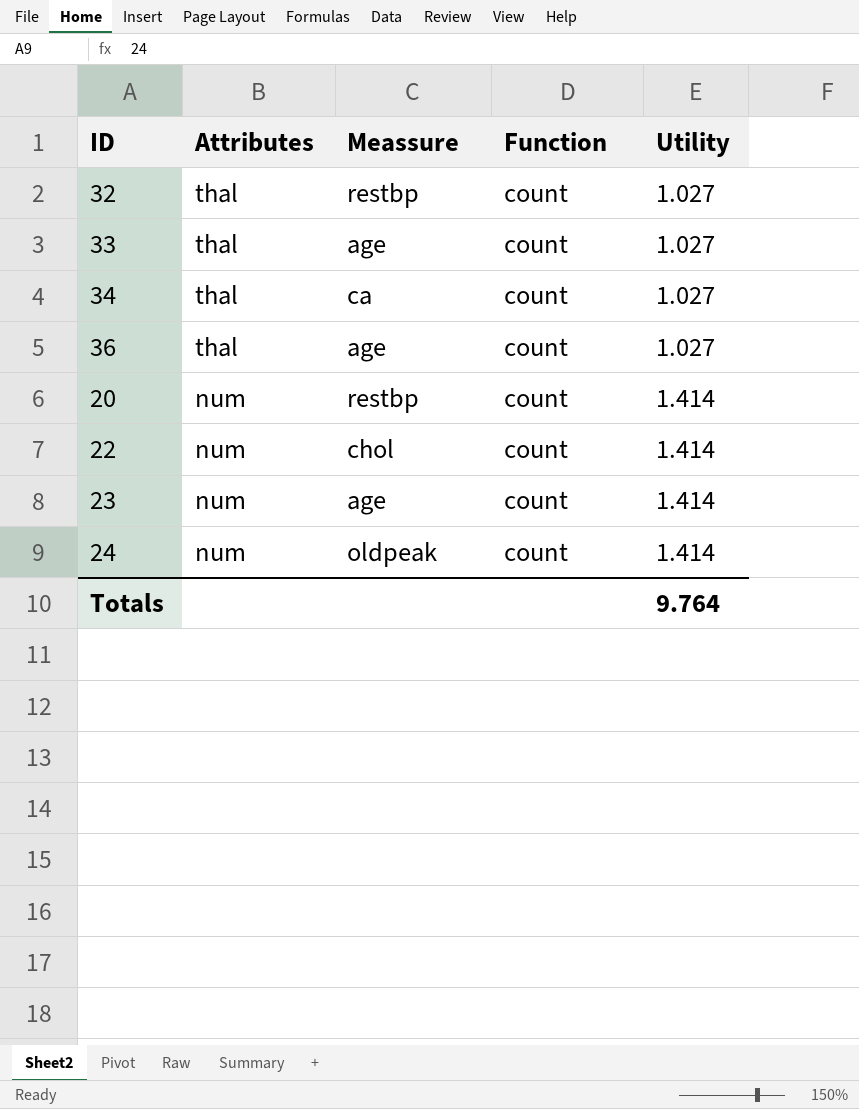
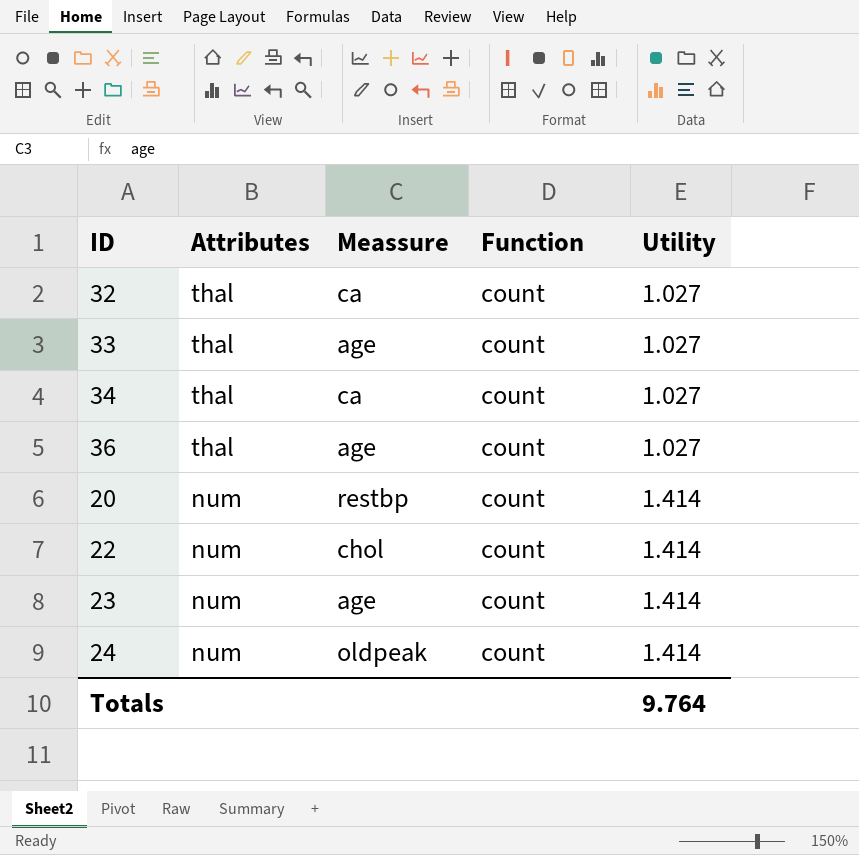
32 | Meassure: restbp -> ca

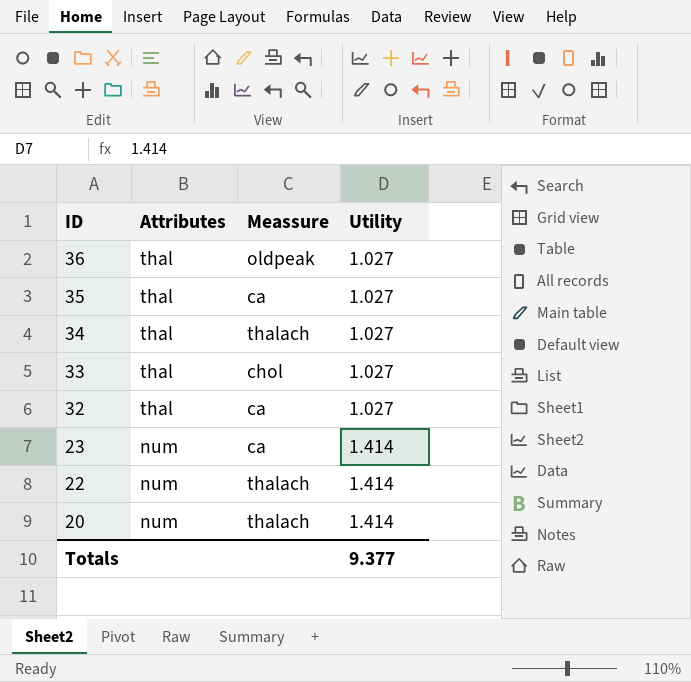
row order: Attributes descending -> ID descending
column Function | position: 4 -> none
row 24: num | oldpeak | count | 1.414 -> none
36 | Meassure: age -> oldpeak
row 35: none -> thal | ca | 1.027
34 | Meassure: ca -> thalach
33 | Meassure: age -> chol
23 | Meassure: age -> ca
22 | Meassure: chol -> thalach
20 | Meassure: restbp -> thalach
Totals | Utility: 9.764 -> 9.377

